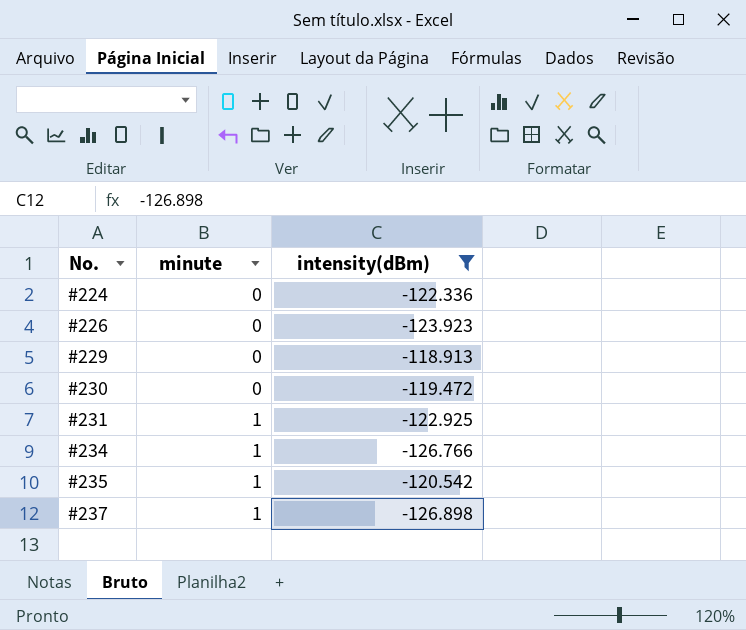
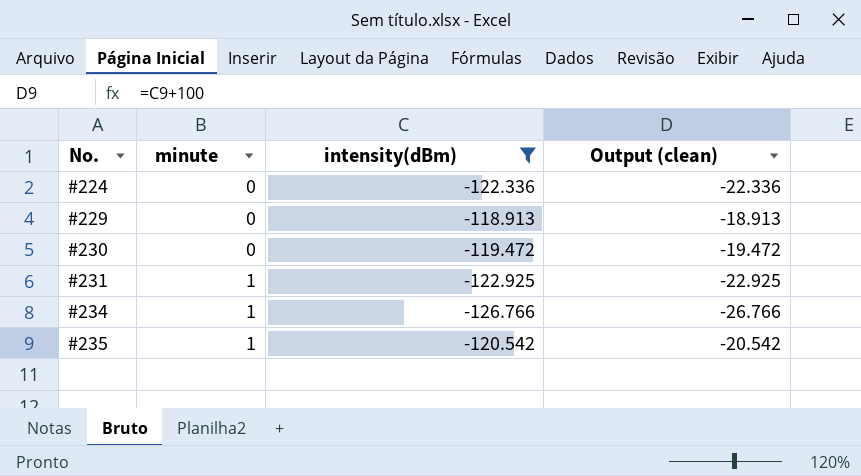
column Output (clean) | formula: none -> [intensity(dBm)] + 100
row #226: 0 | -123.923 -> none
row #237: 1 | -126.898 -> none

